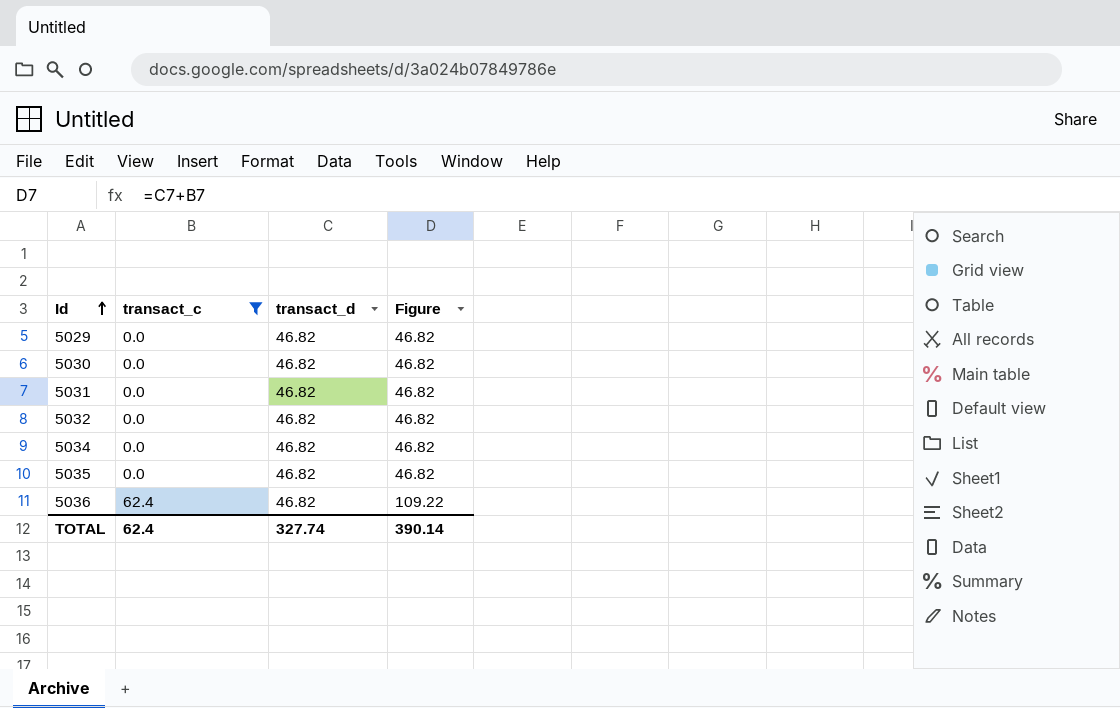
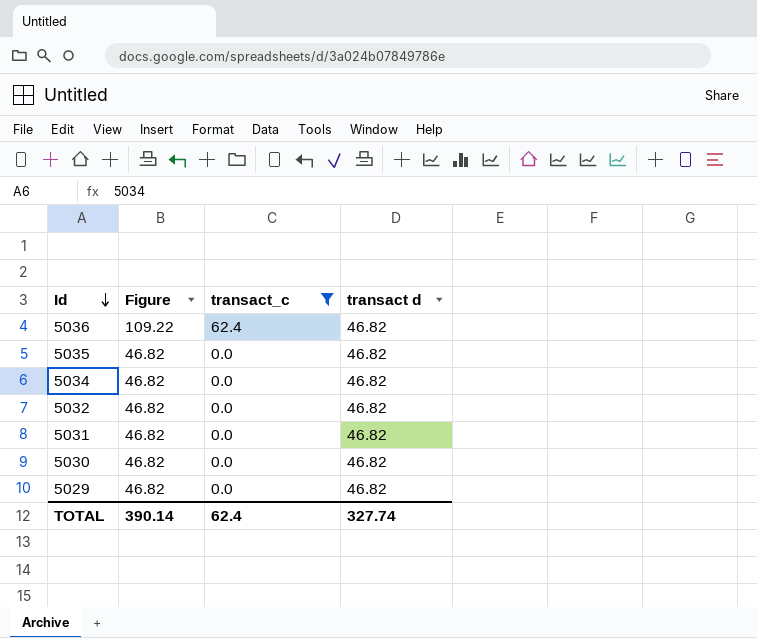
row order: Id ascending -> Id descending
column Figure | position: 4 -> 2
column name: transact_d -> transact d

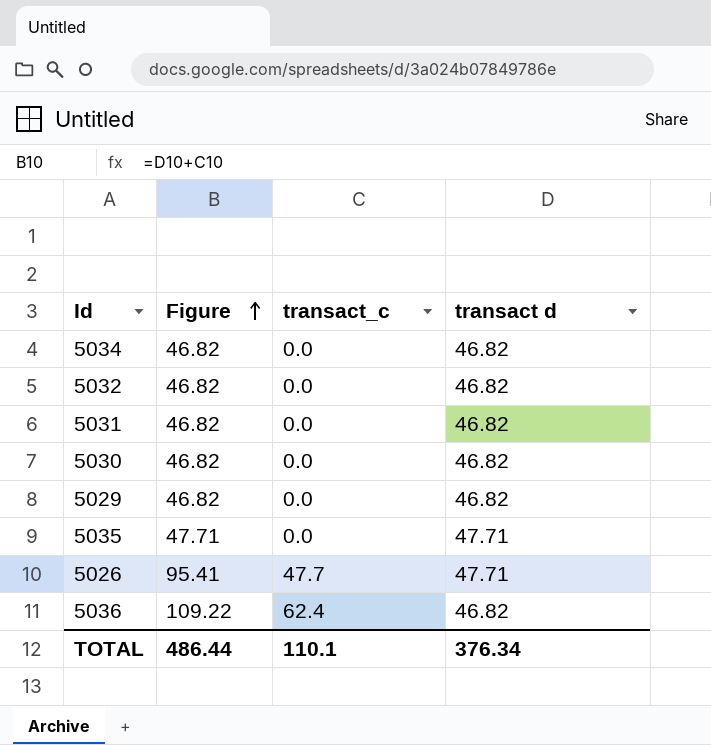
filter: transact_c != 47.7 -> none
row order: Id descending -> Figure ascending
5035 | Figure: 46.82 -> 47.71
5035 | transact d: 46.82 -> 47.71
TOTAL | Figure: 390.14 -> 486.44
TOTAL | transact_c: 62.4 -> 110.1
TOTAL | transact d: 327.74 -> 376.34

